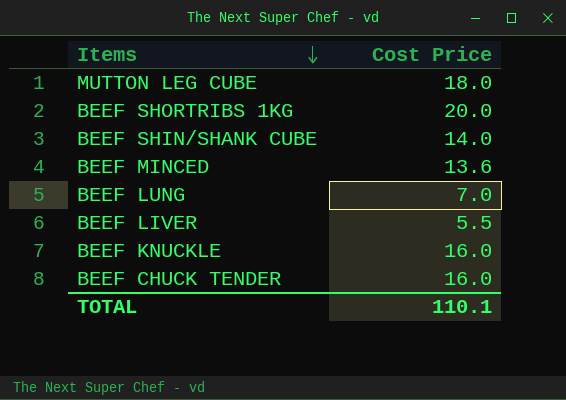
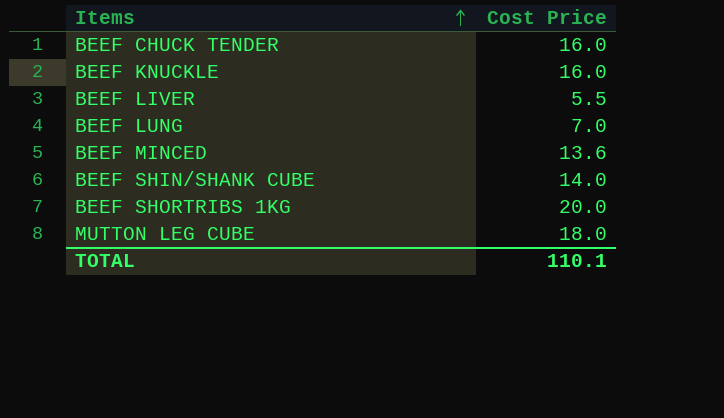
row order: Items descending -> Items ascending

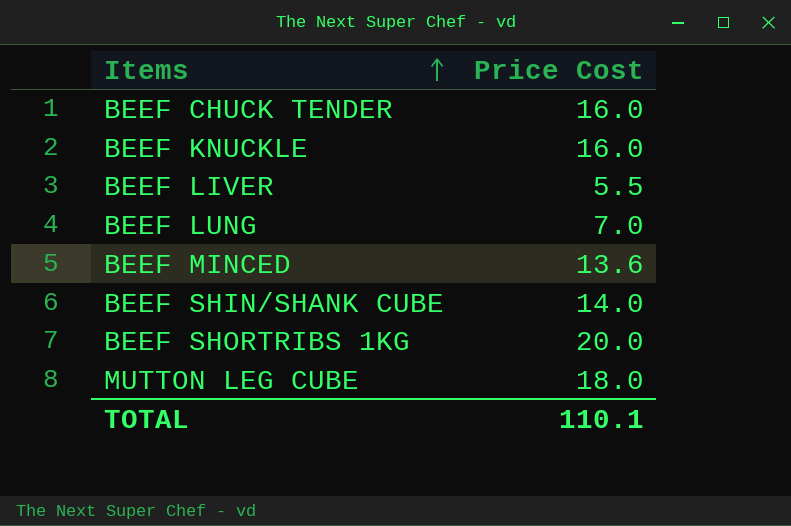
column name: Cost Price -> Price Cost

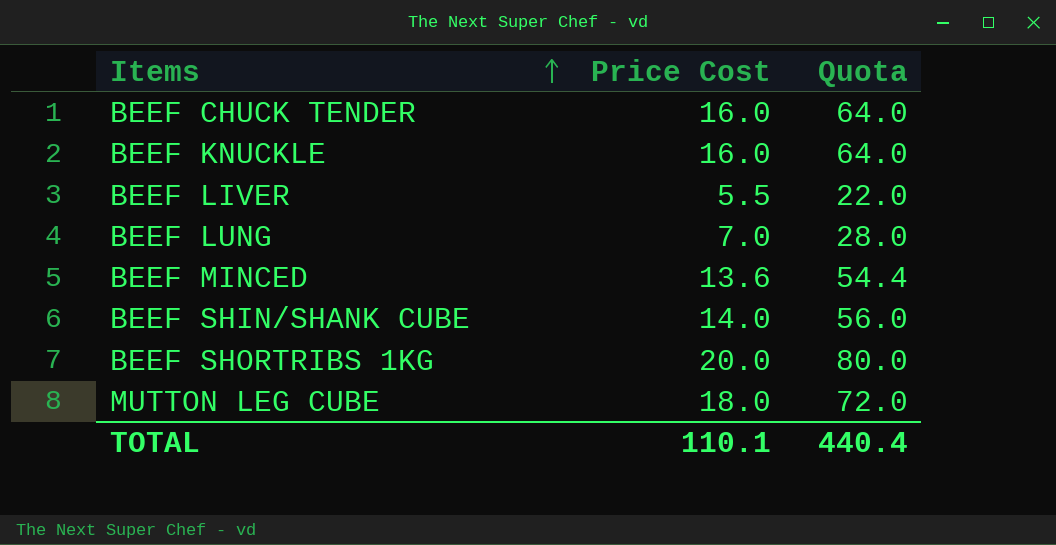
column Quota | formula: none -> [Price Cost] * 4

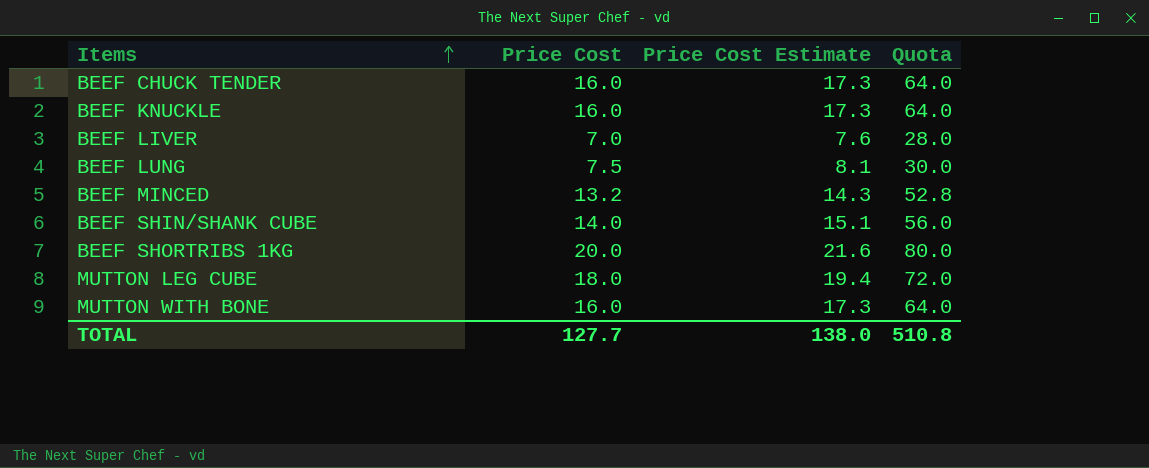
column Price Cost Estimate | formula: none -> [Price Cost] * 1.08
BEEF LIVER | Price Cost: 5.5 -> 7.0
BEEF LIVER | Quota: 22.0 -> 28.0
BEEF LUNG | Price Cost: 7.0 -> 7.5
BEEF LUNG | Quota: 28.0 -> 30.0
BEEF MINCED | Price Cost: 13.6 -> 13.2
BEEF MINCED | Quota: 54.4 -> 52.8
row MUTTON WITH BONE: none -> 16.0 | 17.3 | 64.0
TOTAL | Price Cost: 110.1 -> 127.7
TOTAL | Quota: 440.4 -> 510.8

